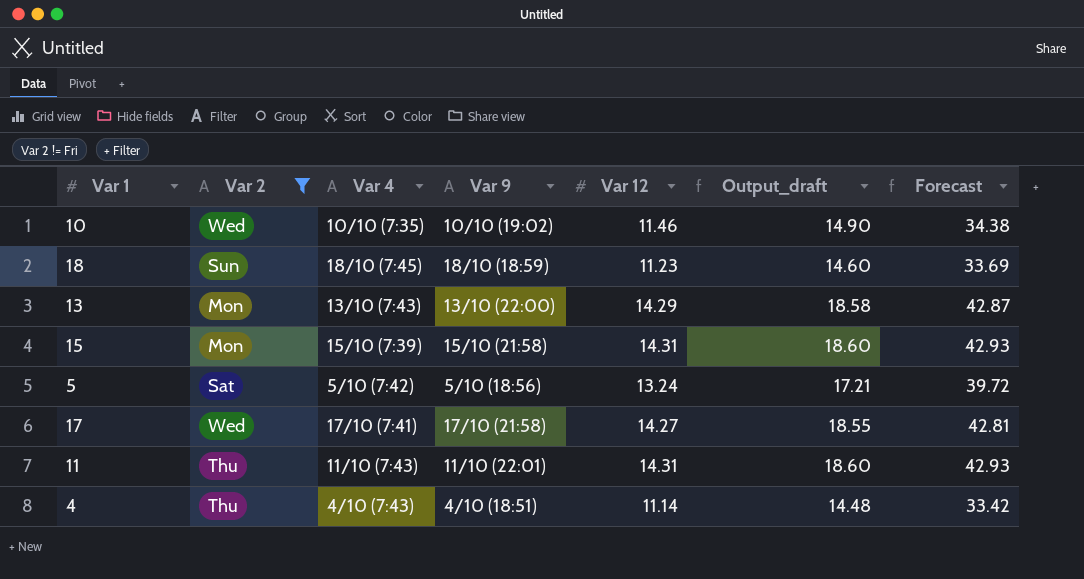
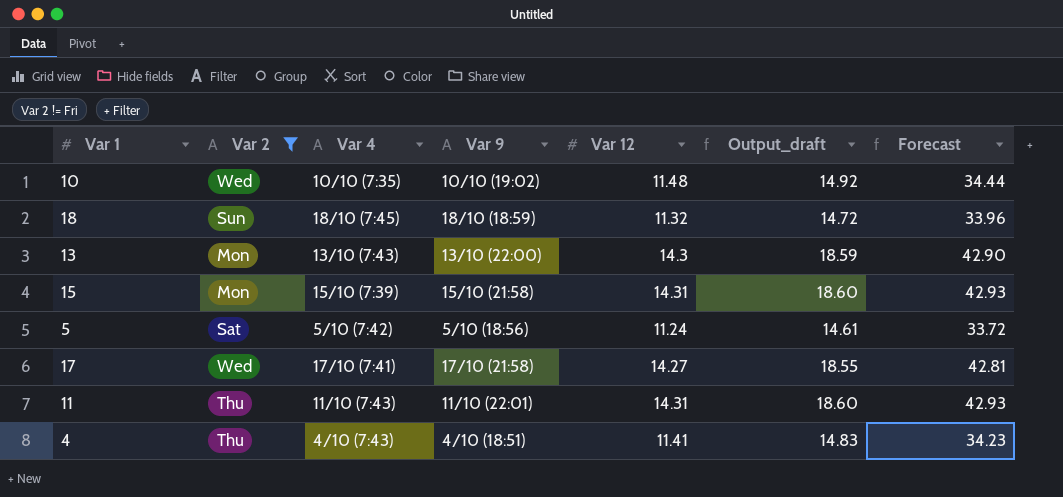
10 | Var 12: 11.46 -> 11.48
10 | Output_draft: 14.90 -> 14.92
10 | Forecast: 34.38 -> 34.44
18 | Var 12: 11.23 -> 11.32
18 | Output_draft: 14.60 -> 14.72
18 | Forecast: 33.69 -> 33.96
13 | Var 12: 14.29 -> 14.3
13 | Output_draft: 18.58 -> 18.59
13 | Forecast: 42.87 -> 42.90
5 | Var 12: 13.24 -> 11.24
5 | Output_draft: 17.21 -> 14.61
5 | Forecast: 39.72 -> 33.72
4 | Var 12: 11.14 -> 11.41
4 | Output_draft: 14.48 -> 14.83
4 | Forecast: 33.42 -> 34.23

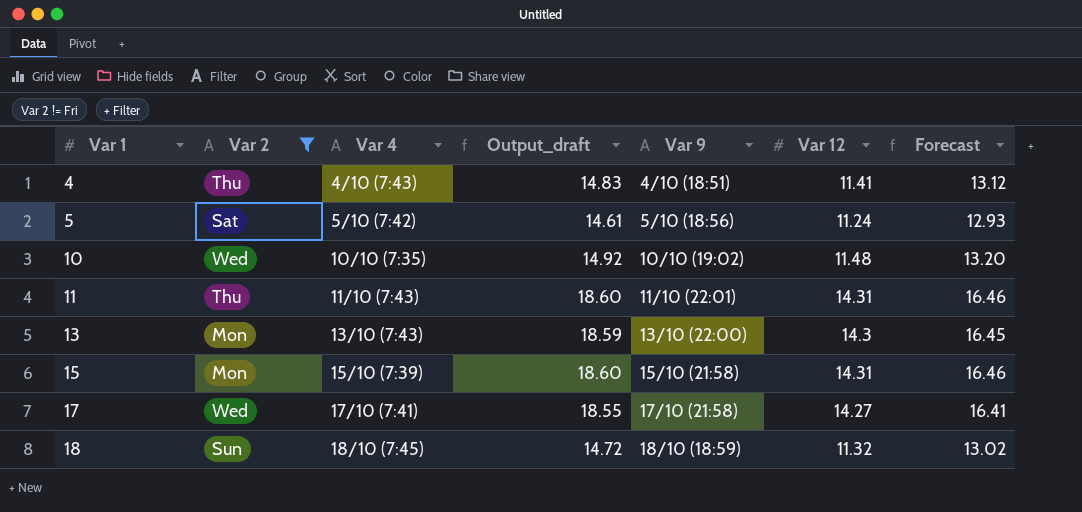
row order: none -> Var 1 ascending
column Output_draft | position: 6 -> 4
column Forecast | formula: [Var 12] * 3 -> [Var 12] * 1.15

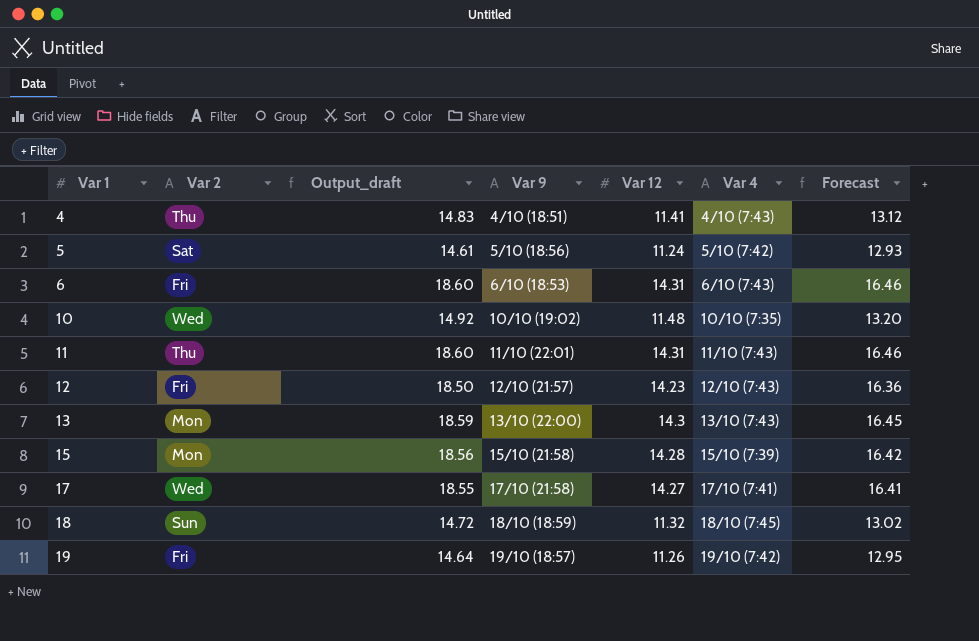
filter: Var 2 != Fri -> none
column Var 4 | position: 3 -> 6
15 | Output_draft: 18.60 -> 18.56
15 | Var 12: 14.31 -> 14.28
15 | Forecast: 16.46 -> 16.42

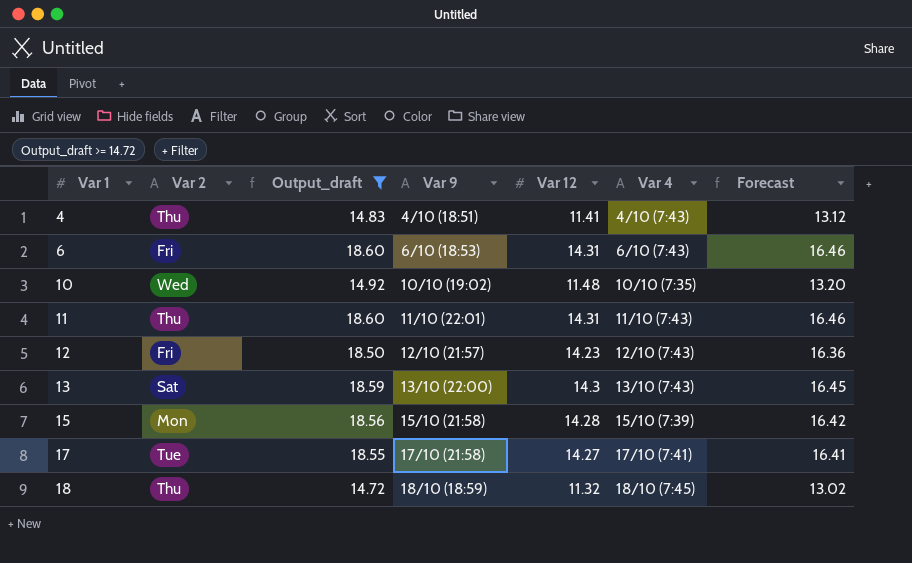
filter: none -> Output_draft >= 14.72
13 | Var 2: Mon -> Sat
17 | Var 2: Wed -> Tue
18 | Var 2: Sun -> Thu

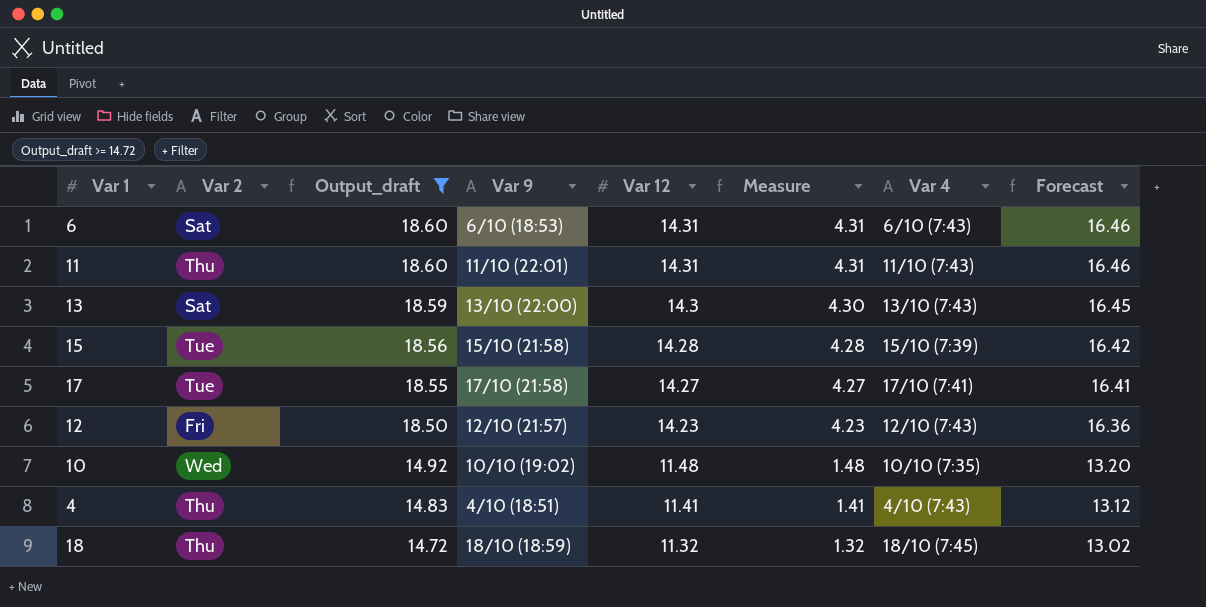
row order: Var 1 ascending -> Output_draft descending
column Measure | formula: none -> [Var 12] - 10
6 | Var 2: Fri -> Sat
15 | Var 2: Mon -> Tue

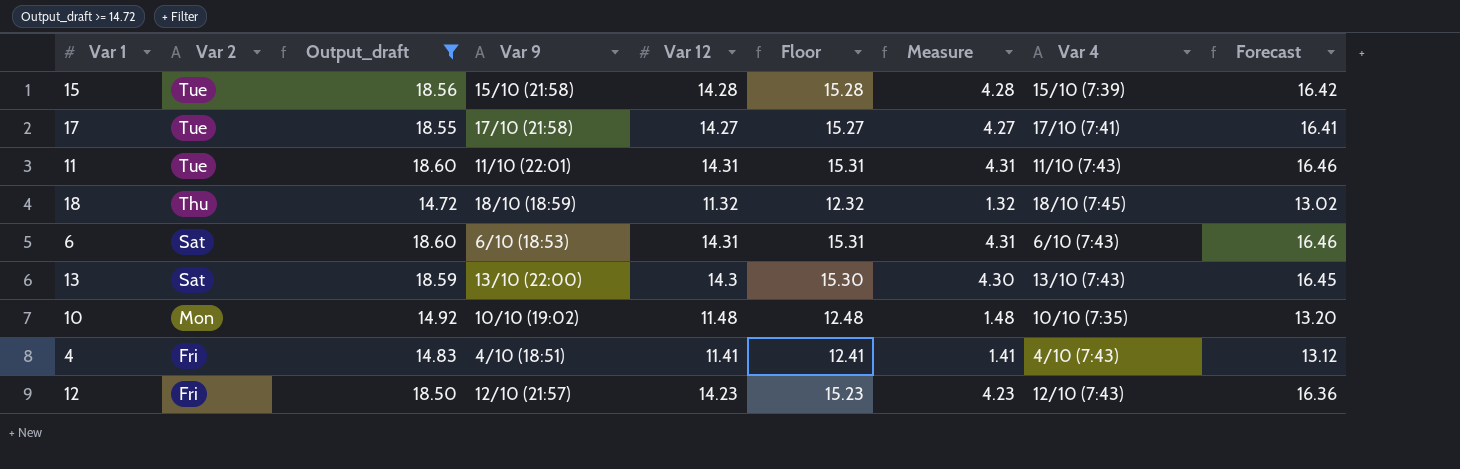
row order: Output_draft descending -> Var 2 descending
column Floor | formula: none -> [Var 12] + 1
11 | Var 2: Thu -> Tue
10 | Var 2: Wed -> Mon
4 | Var 2: Thu -> Fri

